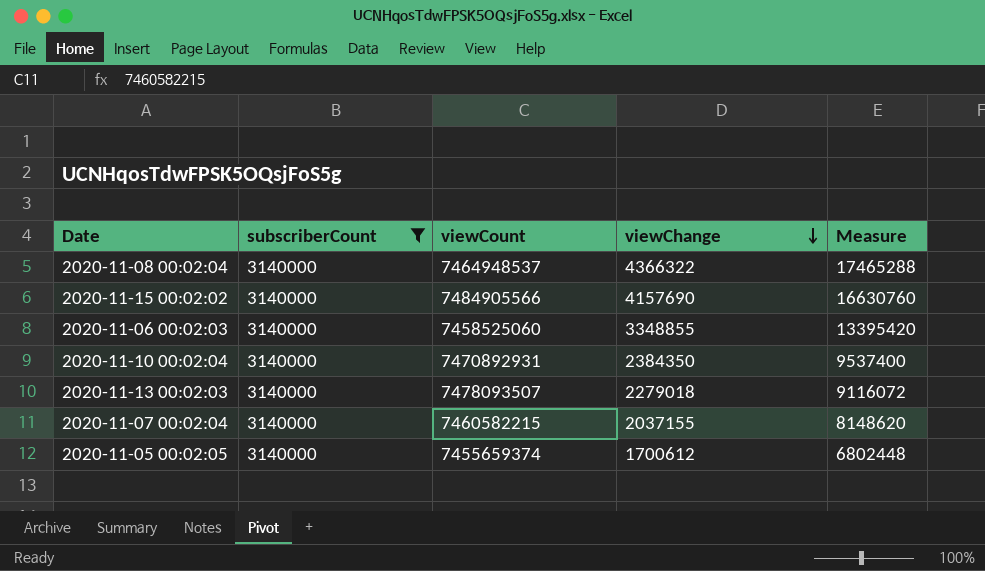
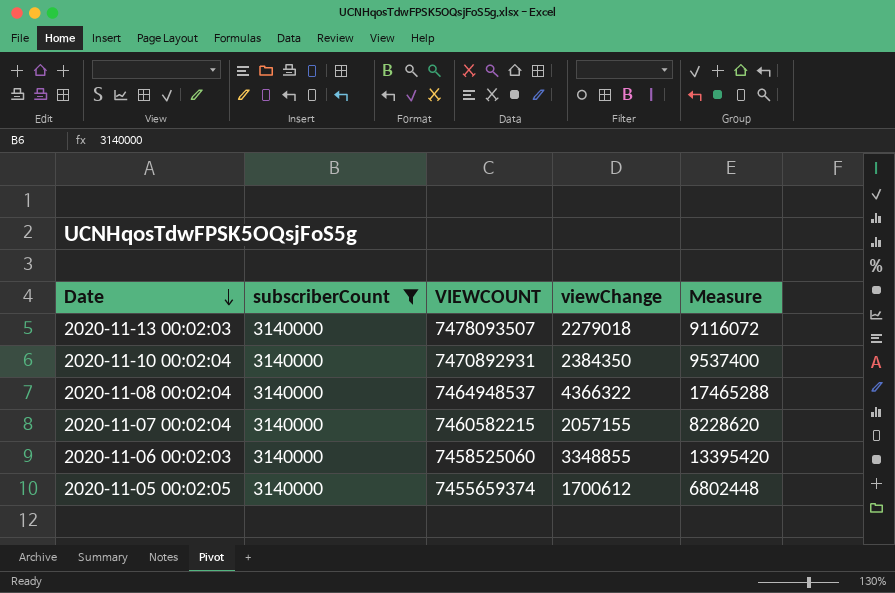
row order: viewChange descending -> Date descending
column name: viewCount -> VIEWCOUNT
row 2020-11-15 00:02:02: 3140000 | 7484905566 | 4157690 | 16630760 -> none
2020-11-07 00:02:04 | viewChange: 2037155 -> 2057155
2020-11-07 00:02:04 | Measure: 8148620 -> 8228620

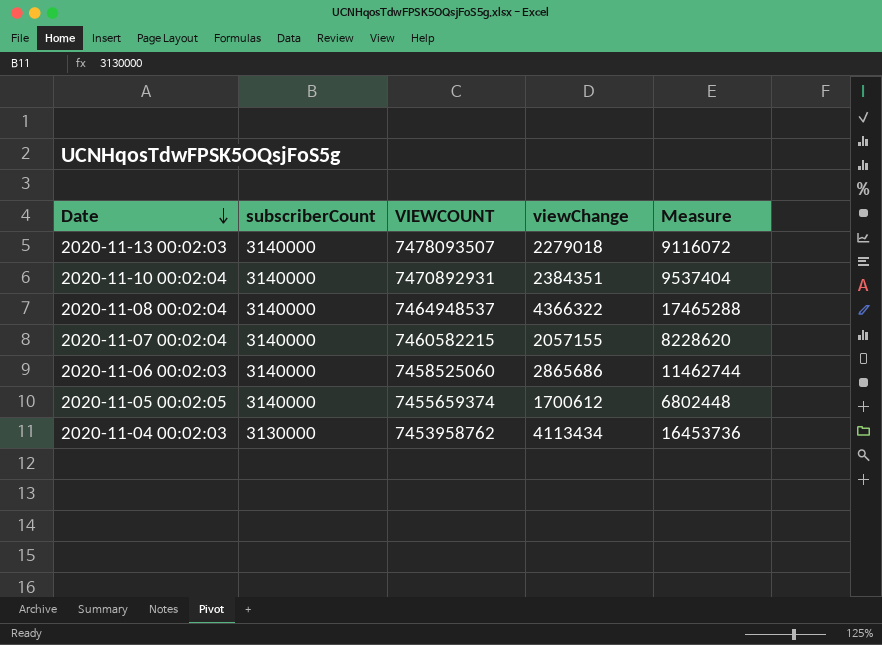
filter: subscriberCount = 3140000 -> none
2020-11-10 00:02:04 | viewChange: 2384350 -> 2384351
2020-11-10 00:02:04 | Measure: 9537400 -> 9537404
2020-11-06 00:02:03 | viewChange: 3348855 -> 2865686
2020-11-06 00:02:03 | Measure: 13395420 -> 11462744

